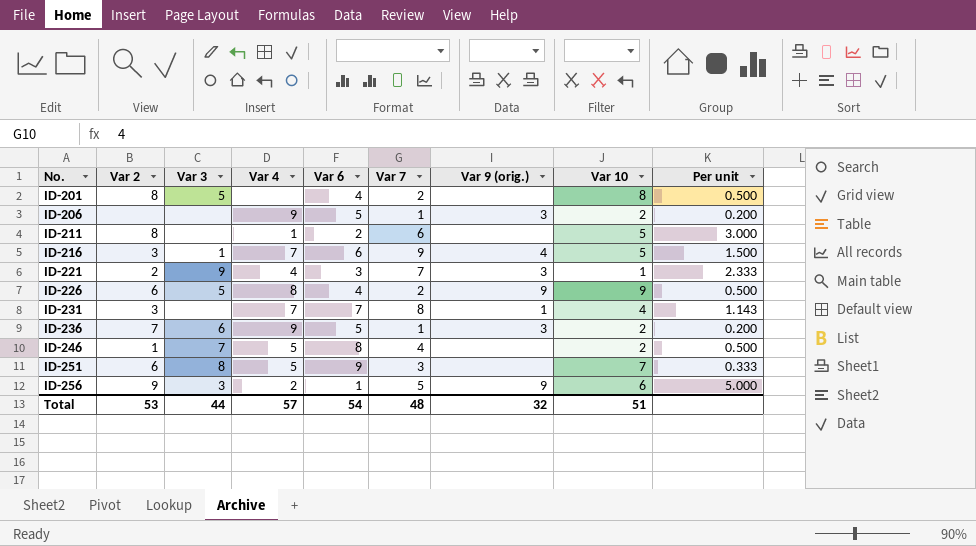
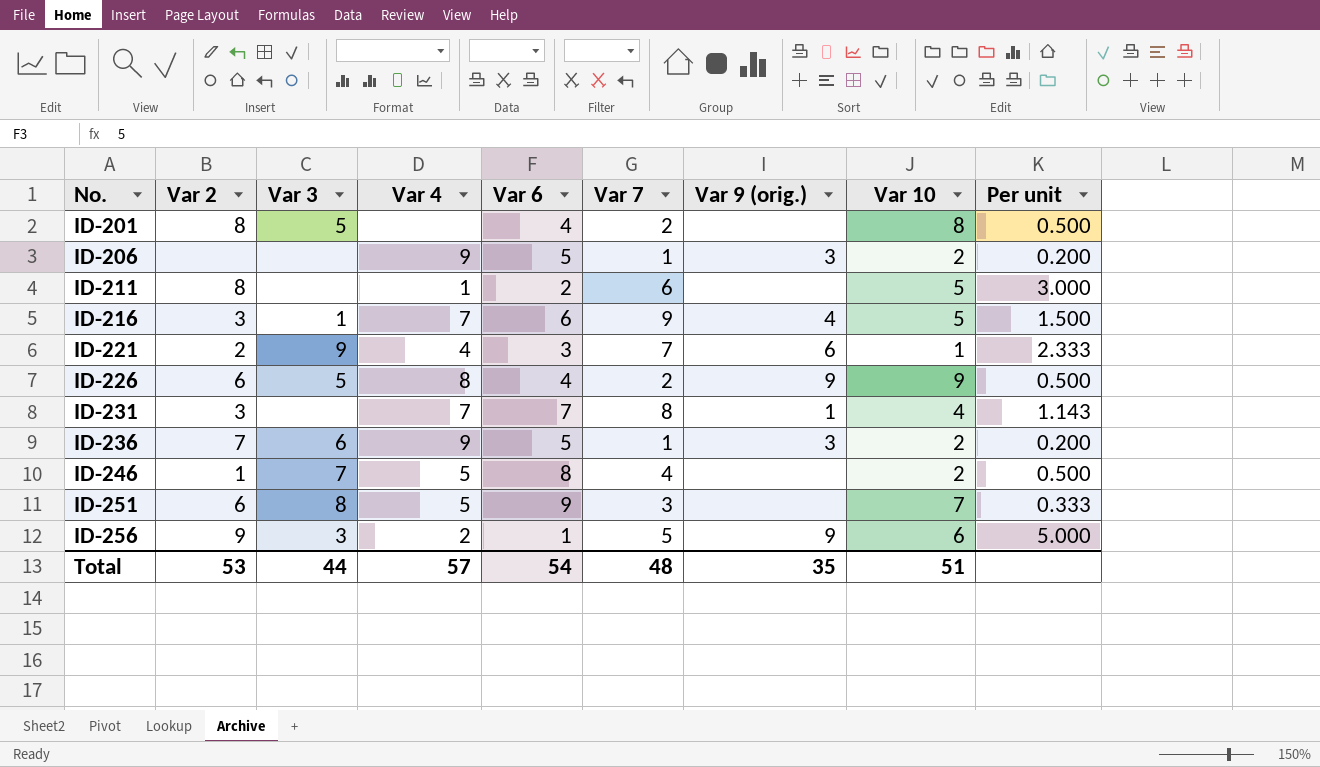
ID-221 | Var 9 (orig.): 3 -> 6
Total | Var 9 (orig.): 32 -> 35

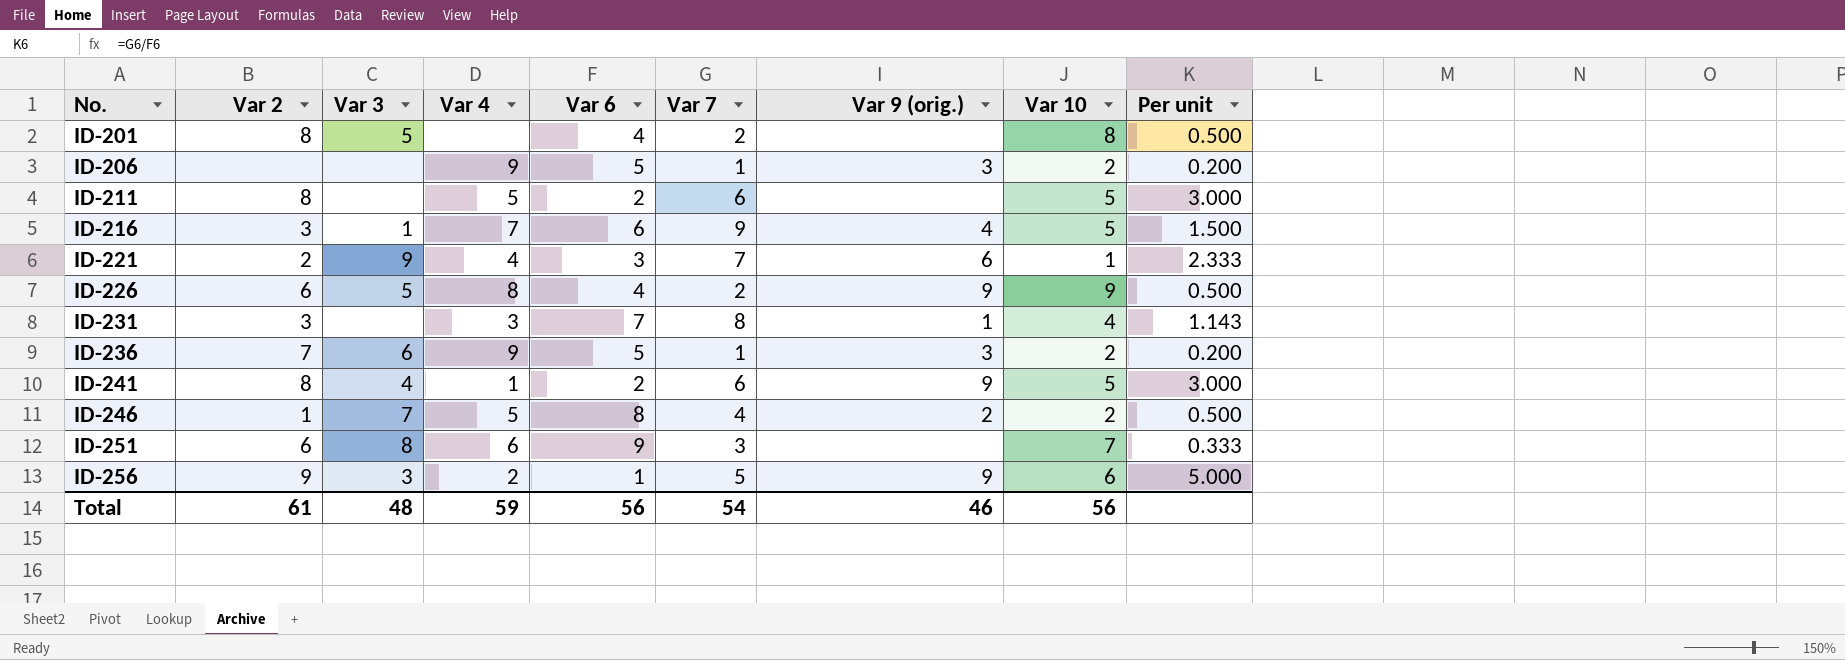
ID-211 | Var 4: 1 -> 5
ID-231 | Var 4: 7 -> 3
row ID-241: none -> 8 | 4 | 1 | 2 | 6 | 9 | 5 | 3.000
ID-246 | Var 9 (orig.): none -> 2
ID-251 | Var 4: 5 -> 6
Total | Var 2: 53 -> 61
Total | Var 3: 44 -> 48
Total | Var 4: 57 -> 59
Total | Var 6: 54 -> 56
Total | Var 7: 48 -> 54
Total | Var 9 (orig.): 35 -> 46
Total | Var 10: 51 -> 56

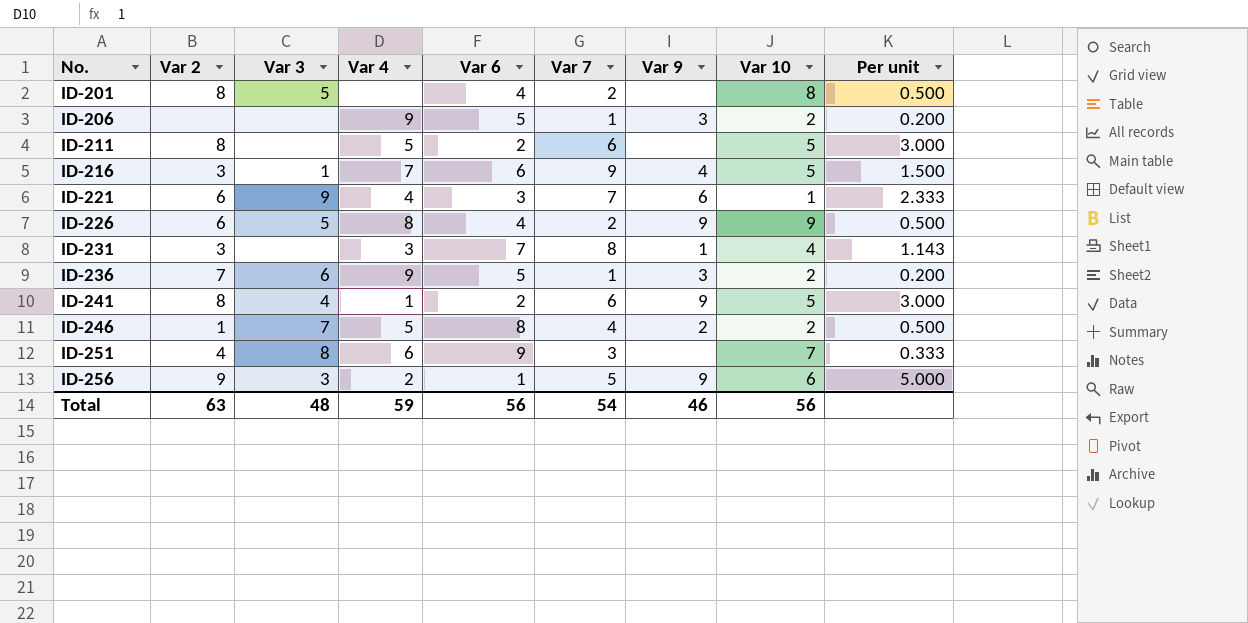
column name: Var 9 (orig.) -> Var 9
ID-221 | Var 2: 2 -> 6
ID-251 | Var 2: 6 -> 4
Total | Var 2: 61 -> 63

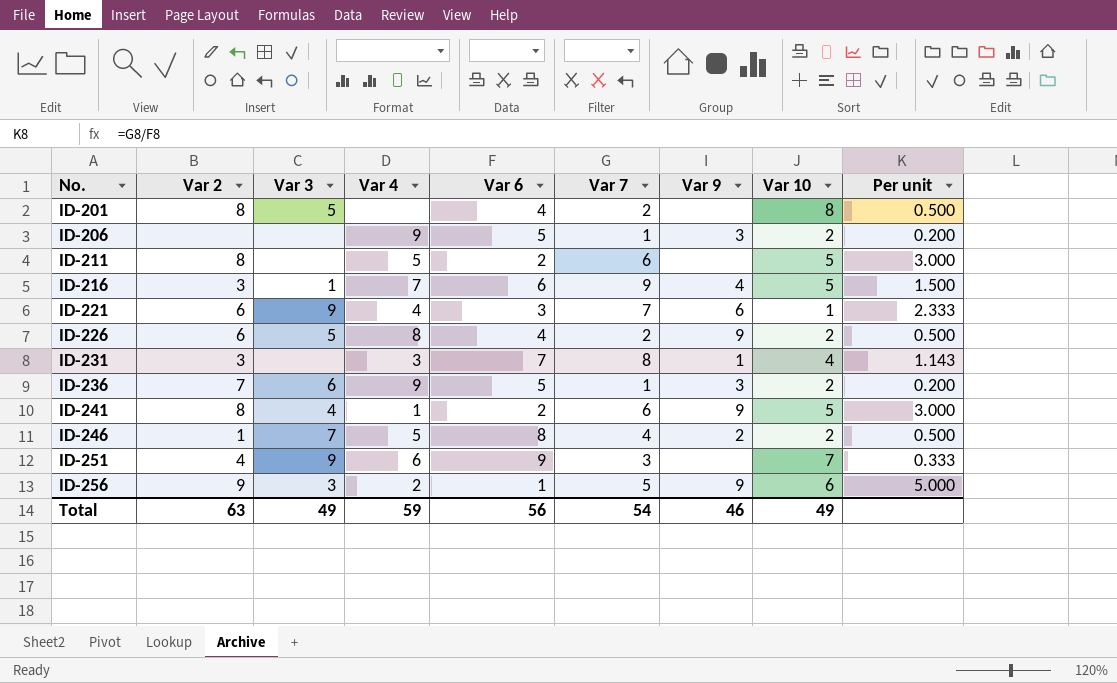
ID-226 | Var 10: 9 -> 2
ID-251 | Var 3: 8 -> 9
Total | Var 3: 48 -> 49
Total | Var 10: 56 -> 49

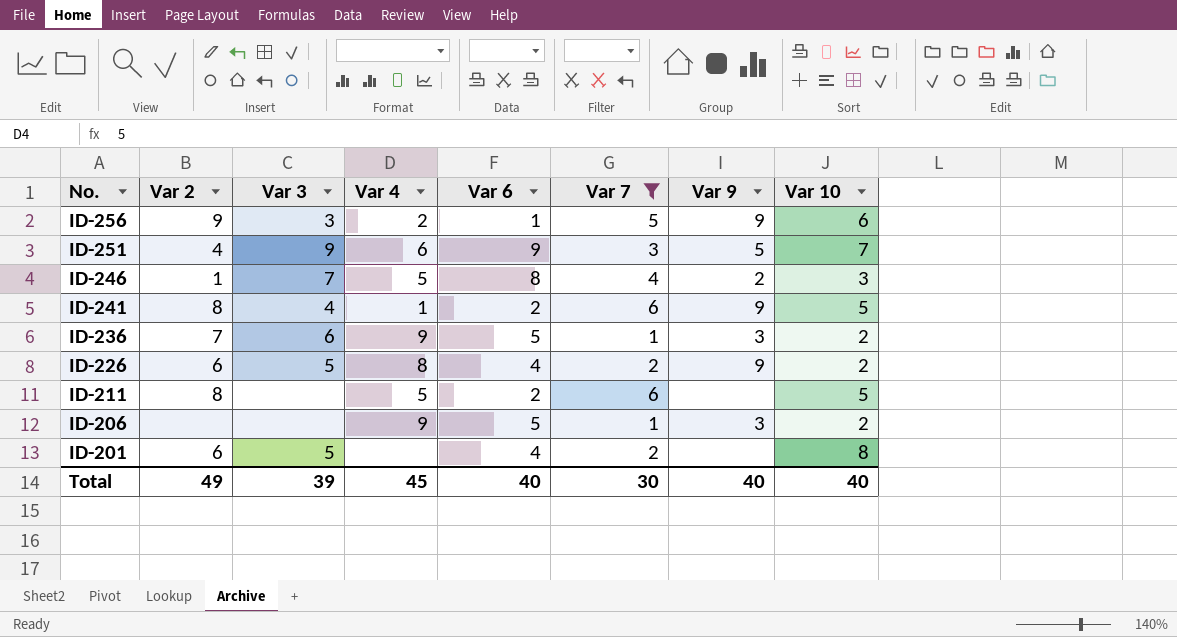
filter: none -> Var 7 <= 6
row order: No. ascending -> No. descending
column Per unit | formula: [Var 7] / [Var 6] -> none
ID-251 | Var 9: none -> 5
ID-246 | Var 10: 2 -> 3
ID-201 | Var 2: 8 -> 6
Total | Var 2: 63 -> 49
Total | Var 3: 49 -> 39
Total | Var 4: 59 -> 45
Total | Var 6: 56 -> 40
Total | Var 7: 54 -> 30
Total | Var 9: 46 -> 40
Total | Var 10: 49 -> 40

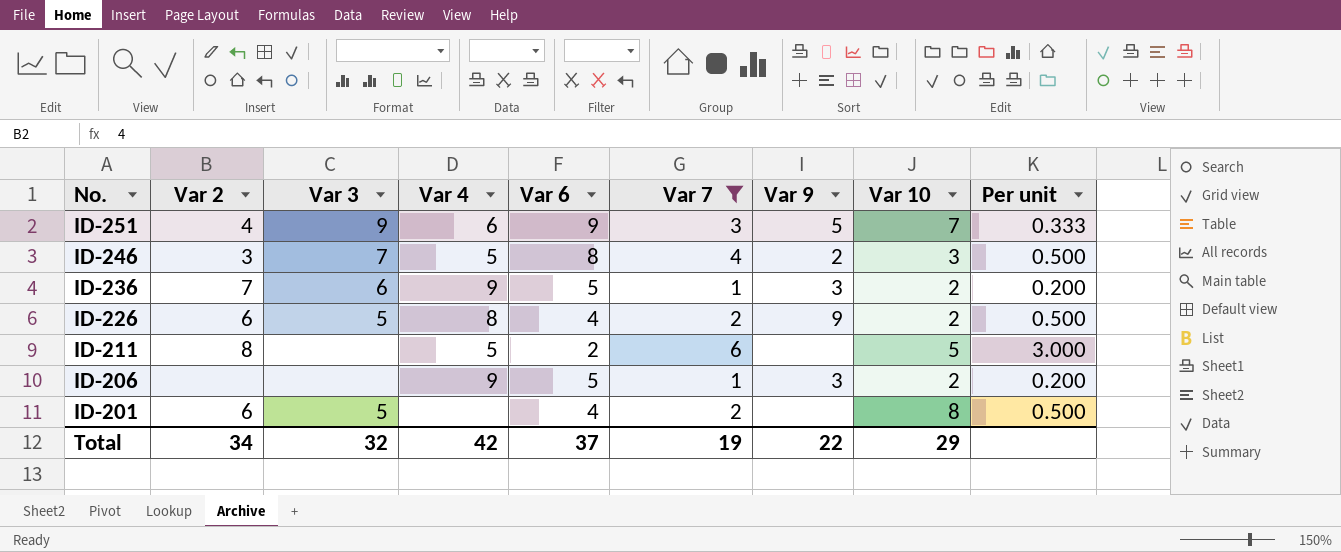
column Per unit | formula: none -> [Var 7] / [Var 6]
row ID-256: 9 | 3 | 2 | 1 | 5 | 9 | 6 -> none
row ID-241: 8 | 4 | 1 | 2 | 6 | 9 | 5 -> none
ID-246 | Var 2: 1 -> 3
Total | Var 2: 49 -> 34
Total | Var 3: 39 -> 32
Total | Var 4: 45 -> 42
Total | Var 6: 40 -> 37
Total | Var 7: 30 -> 19
Total | Var 9: 40 -> 22
Total | Var 10: 40 -> 29

